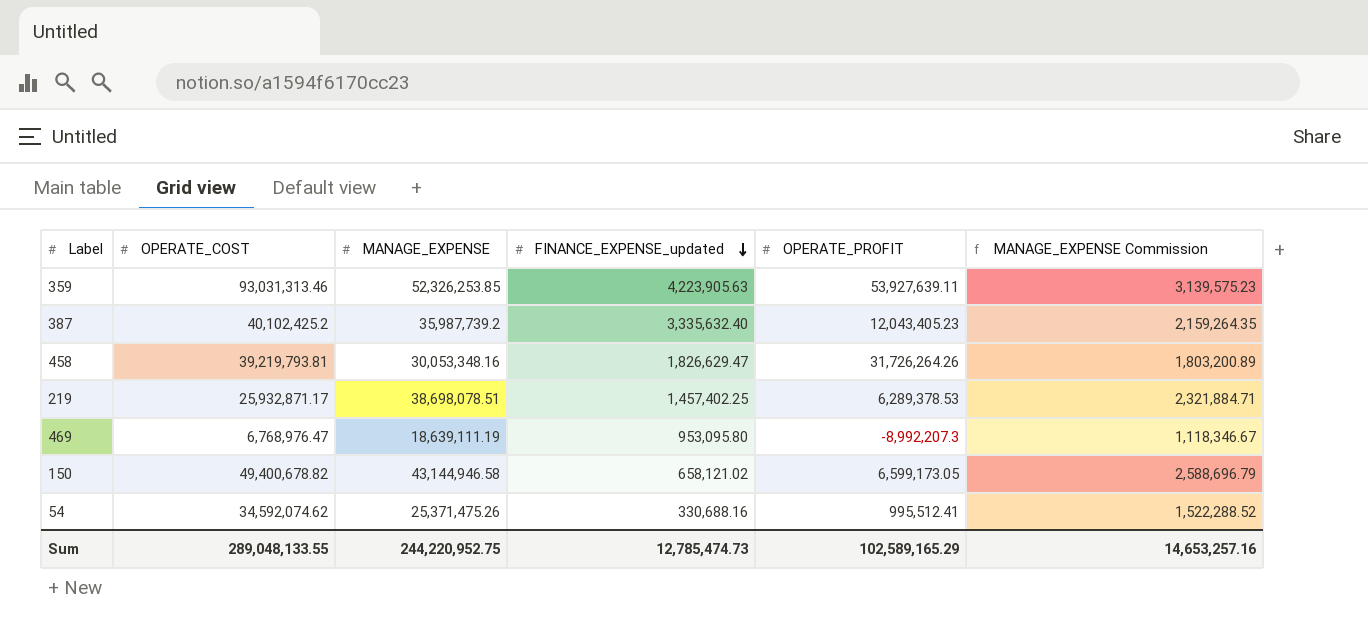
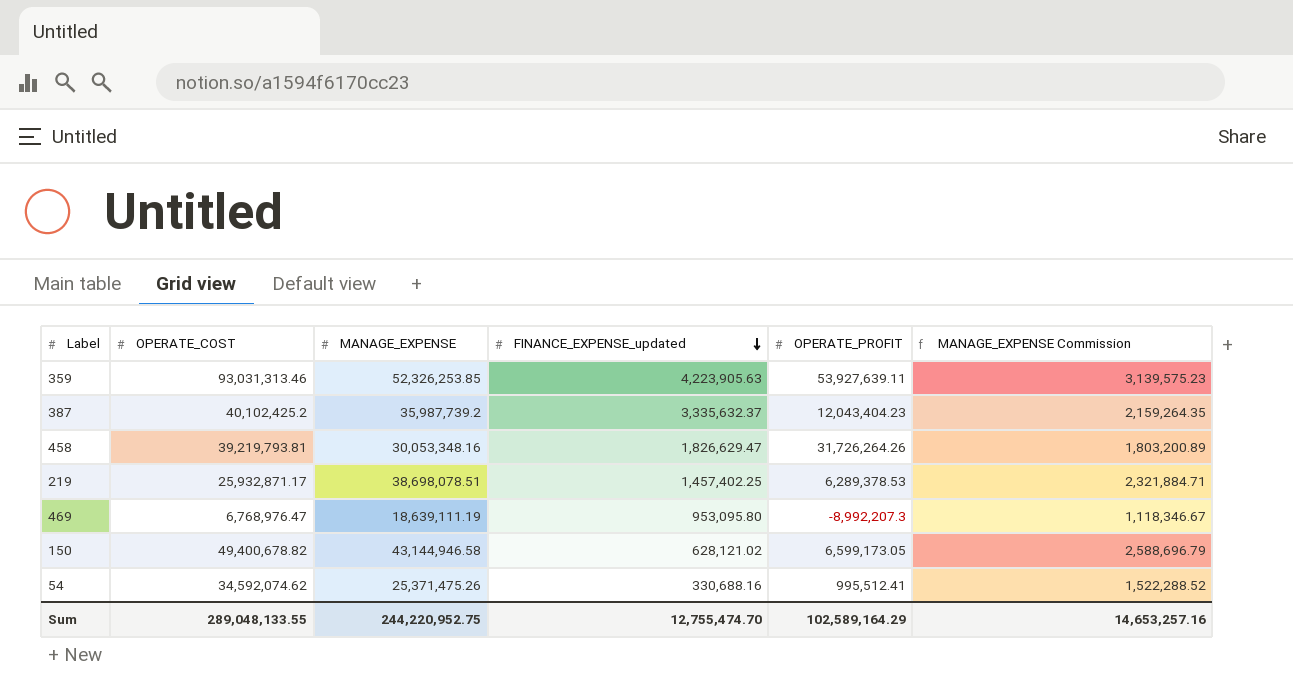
387 | FINANCE_EXPENSE_updated: 3,335,632.40 -> 3,335,632.37
387 | OPERATE_PROFIT: 12,043,405.23 -> 12,043,404.23
150 | FINANCE_EXPENSE_updated: 658,121.02 -> 628,121.02
Sum | FINANCE_EXPENSE_updated: 12,785,474.73 -> 12,755,474.70
Sum | OPERATE_PROFIT: 102,589,165.29 -> 102,589,164.29

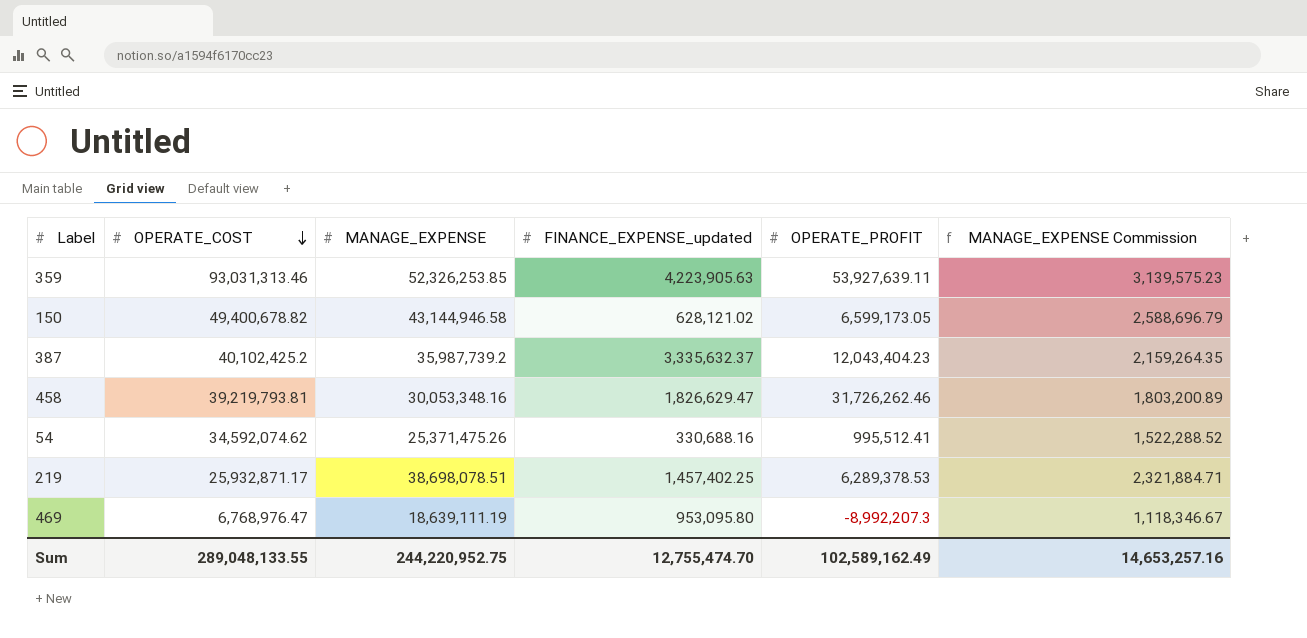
row order: FINANCE_EXPENSE_updated descending -> OPERATE_COST descending
458 | OPERATE_PROFIT: 31,726,264.26 -> 31,726,262.46
Sum | OPERATE_PROFIT: 102,589,164.29 -> 102,589,162.49

